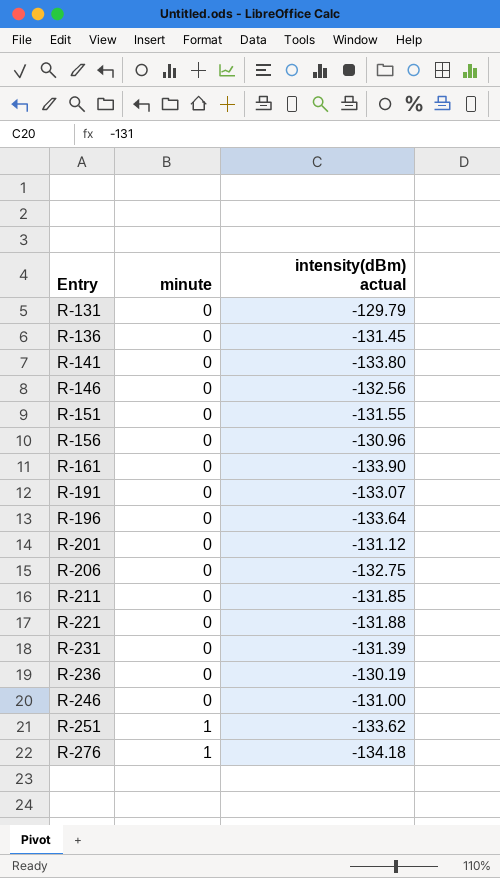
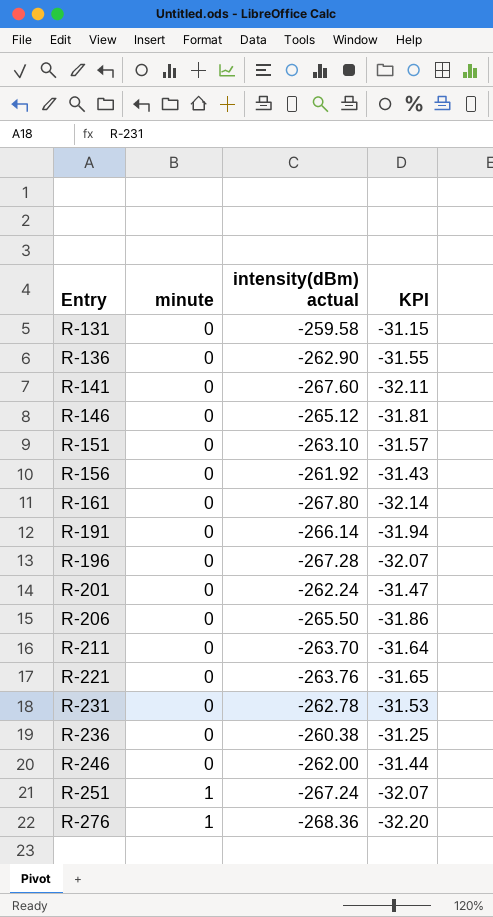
column KPI | formula: none -> [intensity(dBm) actual] * 0.12
R-131 | intensity(dBm) actual: -129.79 -> -259.58
R-136 | intensity(dBm) actual: -131.45 -> -262.90
R-141 | intensity(dBm) actual: -133.80 -> -267.60
R-146 | intensity(dBm) actual: -132.56 -> -265.12
R-151 | intensity(dBm) actual: -131.55 -> -263.10
R-156 | intensity(dBm) actual: -130.96 -> -261.92
R-161 | intensity(dBm) actual: -133.90 -> -267.80
R-191 | intensity(dBm) actual: -133.07 -> -266.14
R-196 | intensity(dBm) actual: -133.64 -> -267.28
R-201 | intensity(dBm) actual: -131.12 -> -262.24
R-206 | intensity(dBm) actual: -132.75 -> -265.50
R-211 | intensity(dBm) actual: -131.85 -> -263.70
R-221 | intensity(dBm) actual: -131.88 -> -263.76
R-231 | intensity(dBm) actual: -131.39 -> -262.78
R-236 | intensity(dBm) actual: -130.19 -> -260.38
R-246 | intensity(dBm) actual: -131.00 -> -262.00
R-251 | intensity(dBm) actual: -133.62 -> -267.24
R-276 | intensity(dBm) actual: -134.18 -> -268.36

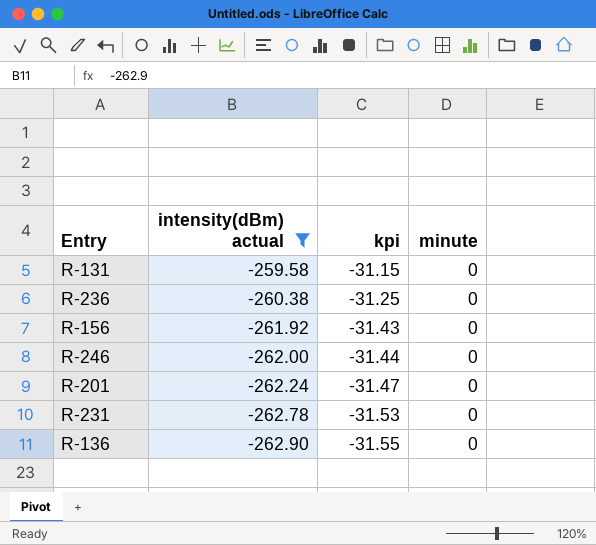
filter: none -> intensity(dBm) actual >= -262.90
row order: Entry ascending -> intensity(dBm) actual descending
column name: KPI -> kpi
column minute | position: 2 -> 4

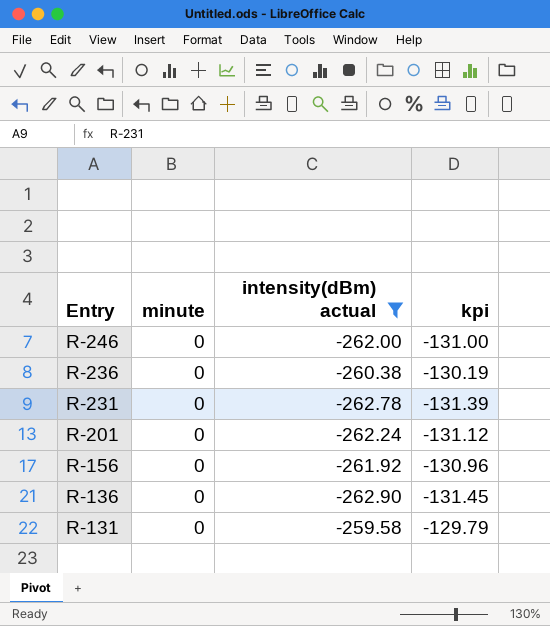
row order: intensity(dBm) actual descending -> Entry descending
column minute | position: 4 -> 2
column kpi | formula: [intensity(dBm) actual] * 0.12 -> [intensity(dBm) actual] * 0.5

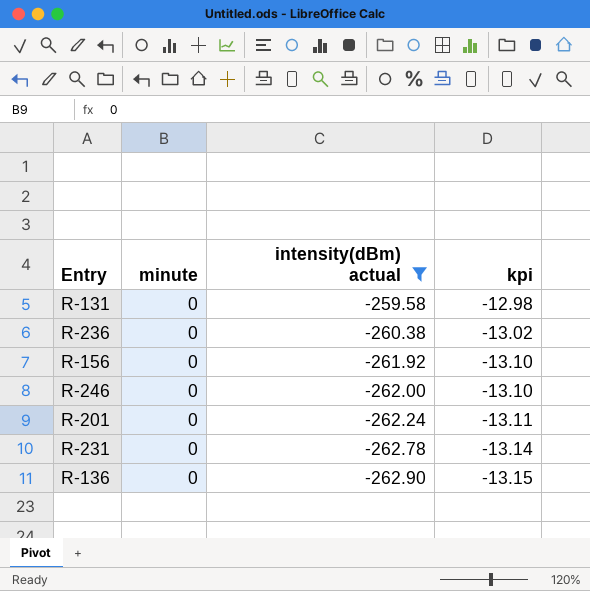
row order: Entry descending -> intensity(dBm) actual descending
column kpi | formula: [intensity(dBm) actual] * 0.5 -> [intensity(dBm) actual] * 0.05

